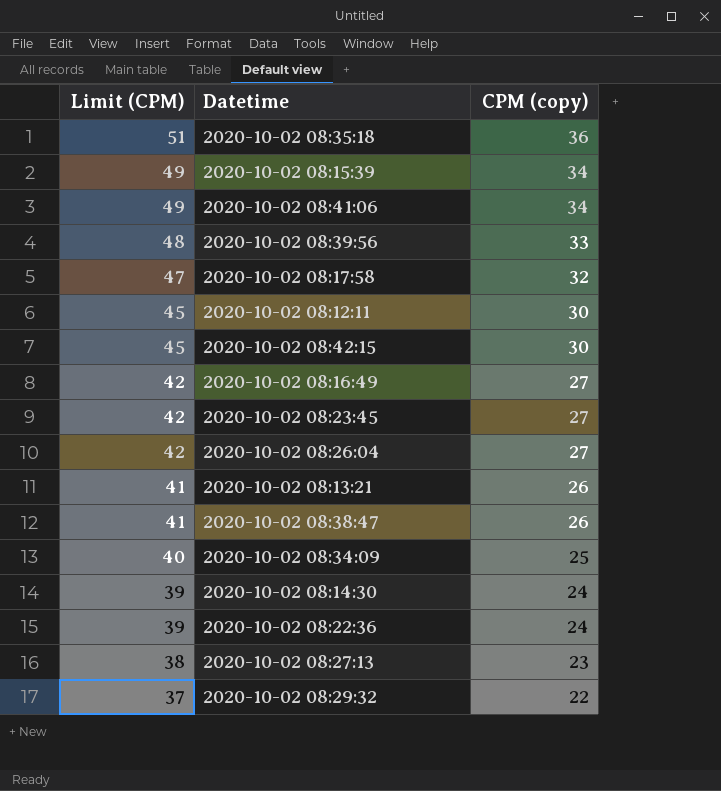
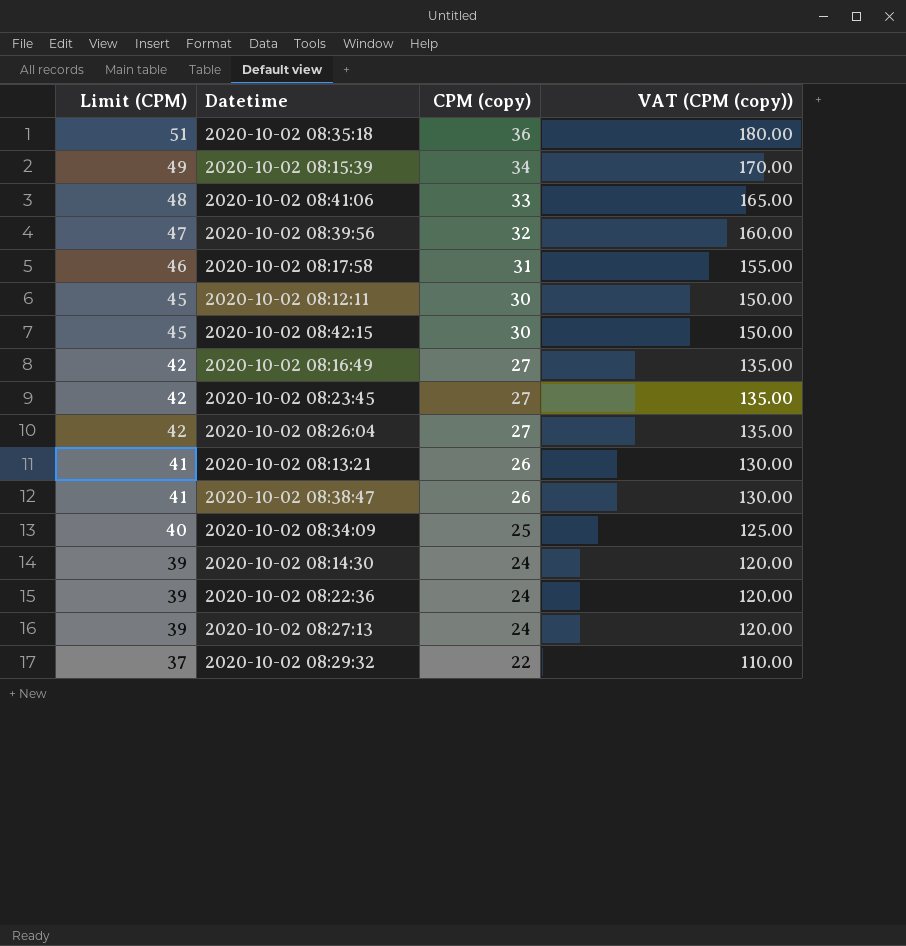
column VAT (CPM (copy)) | formula: none -> [CPM (copy)] * 5
2020-10-02 08:41:06 | Limit (CPM): 49 -> 48
2020-10-02 08:41:06 | CPM (copy): 34 -> 33
2020-10-02 08:39:56 | Limit (CPM): 48 -> 47
2020-10-02 08:39:56 | CPM (copy): 33 -> 32
2020-10-02 08:17:58 | Limit (CPM): 47 -> 46
2020-10-02 08:17:58 | CPM (copy): 32 -> 31
2020-10-02 08:27:13 | Limit (CPM): 38 -> 39
2020-10-02 08:27:13 | CPM (copy): 23 -> 24

